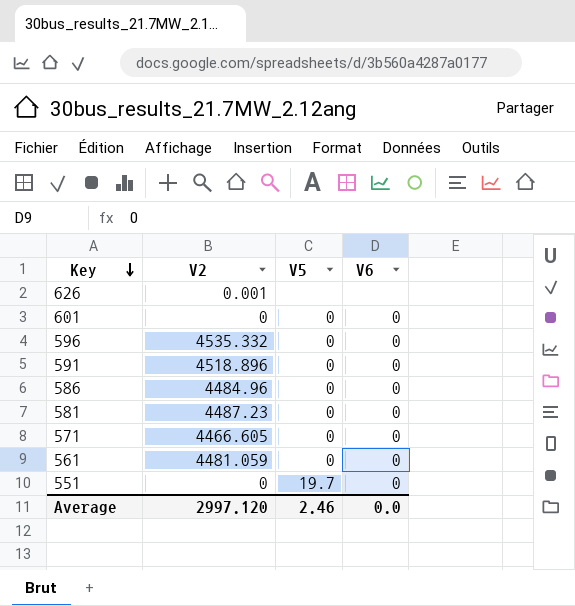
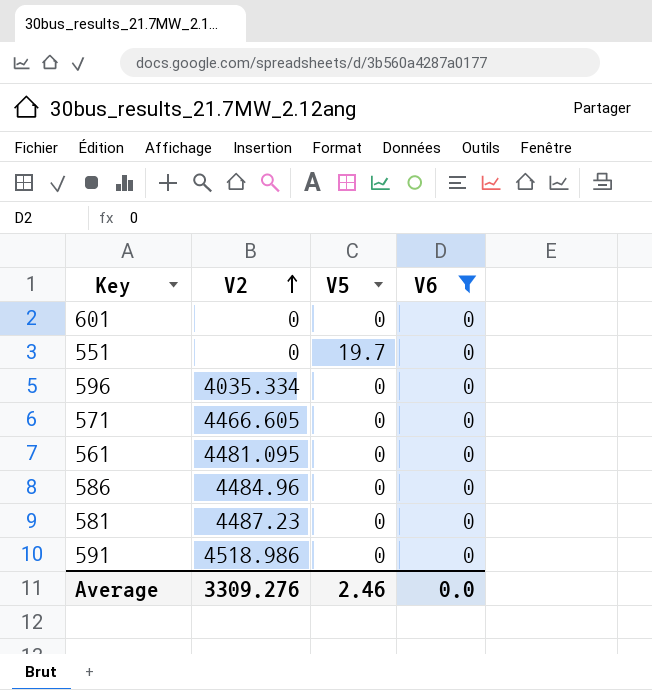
filter: none -> V6 = 0
row order: Key descending -> V2 ascending
596 | V2: 4535.332 -> 4035.334
561 | V2: 4481.059 -> 4481.095
591 | V2: 4518.896 -> 4518.986
Average | V2: 2997.120 -> 3309.276

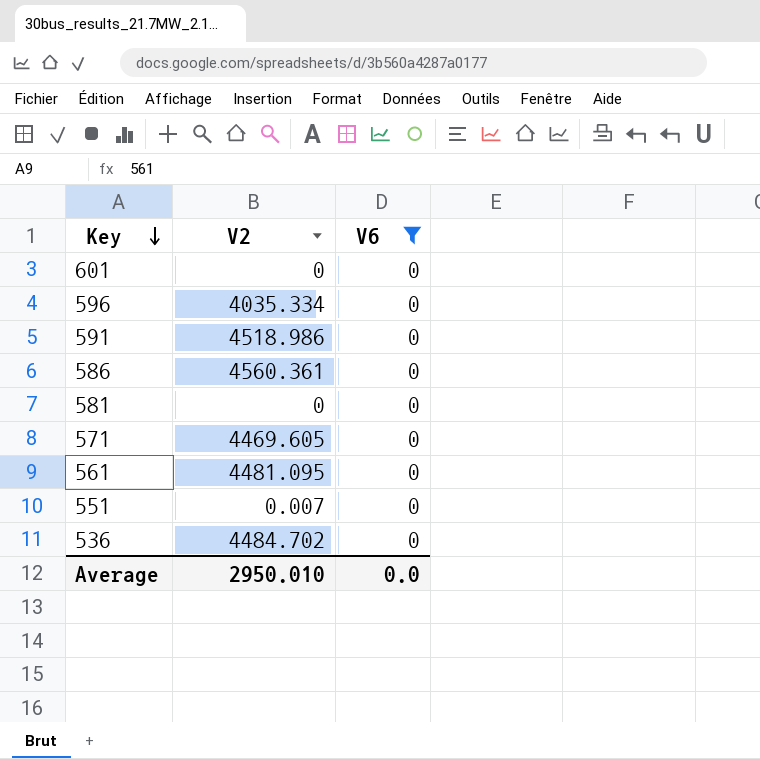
row order: V2 ascending -> Key descending
column V5 | position: 3 -> none
586 | V2: 4484.96 -> 4560.361
581 | V2: 4487.23 -> 0
571 | V2: 4466.605 -> 4469.605
551 | V2: 0 -> 0.007
row 536: none -> 4484.702 | 0
Average | V2: 3309.276 -> 2950.010

